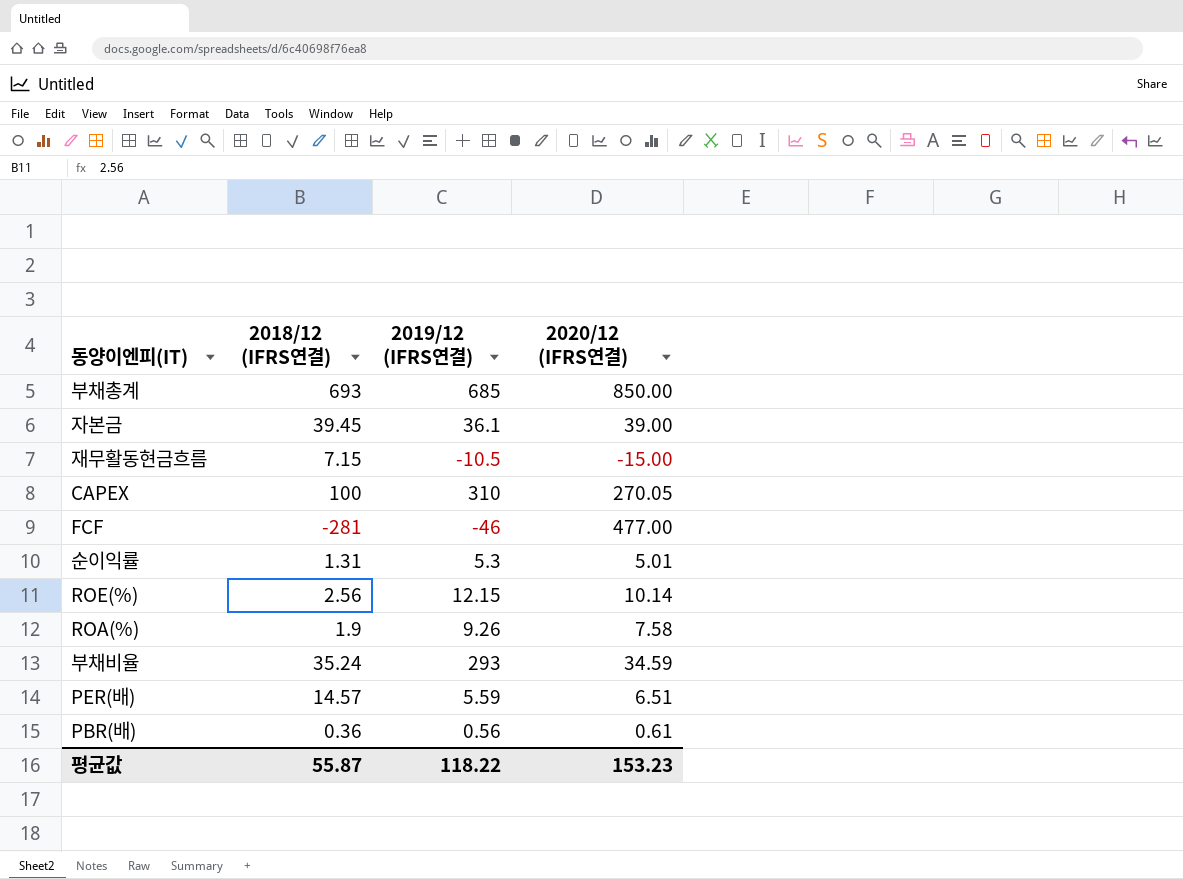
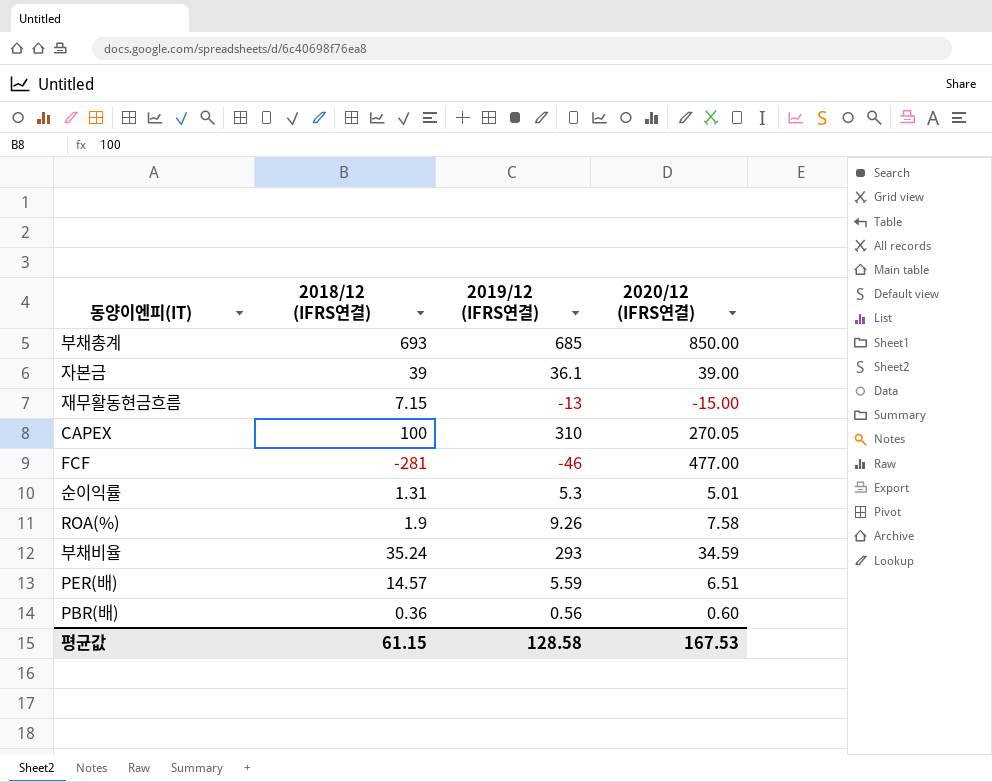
row ROE(%): 2.56 | 12.15 | 10.14 -> none
자본금 | 2018/12 (IFRS연결): 39.45 -> 39
재무활동현금흐름 | 2019/12 (IFRS연결): -10.5 -> -13
PBR(배) | 2020/12 (IFRS연결): 0.61 -> 0.60
평균값 | 2018/12 (IFRS연결): 55.87 -> 61.15
평균값 | 2019/12 (IFRS연결): 118.22 -> 128.58
평균값 | 2020/12 (IFRS연결): 153.23 -> 167.53

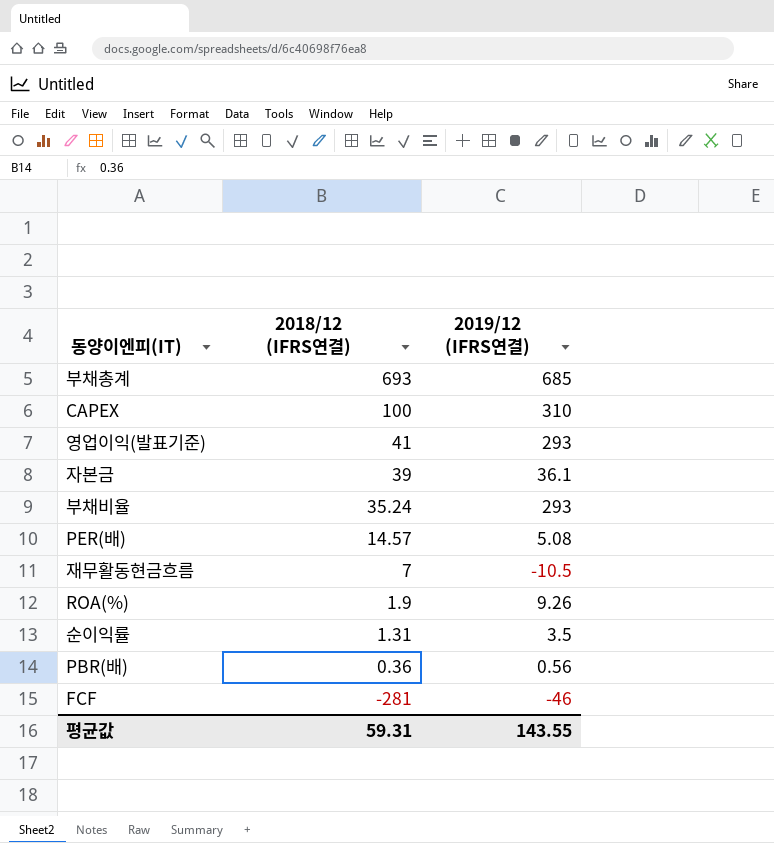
row order: none -> 2018/12 (IFRS연결) descending
column 2020/12 (IFRS연결) | position: 4 -> none
row 영업이익(발표기준): none -> 41 | 293
PER(배) | 2019/12 (IFRS연결): 5.59 -> 5.08
재무활동현금흐름 | 2018/12 (IFRS연결): 7.15 -> 7
재무활동현금흐름 | 2019/12 (IFRS연결): -13 -> -10.5
순이익률 | 2019/12 (IFRS연결): 5.3 -> 3.5
평균값 | 2018/12 (IFRS연결): 61.15 -> 59.31
평균값 | 2019/12 (IFRS연결): 128.58 -> 143.55

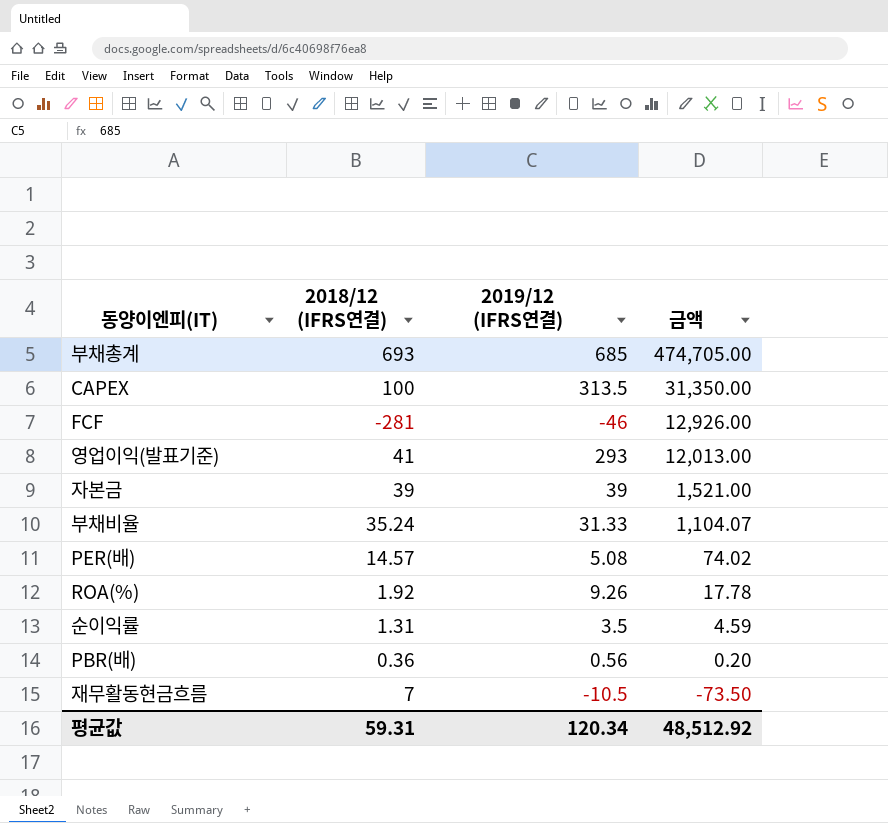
row order: 2018/12 (IFRS연결) descending -> 금액 descending
column 금액 | formula: none -> [2018/12 (IFRS연결)] * [2019/12 (IFRS연결)]
CAPEX | 2019/12 (IFRS연결): 310 -> 313.5
자본금 | 2019/12 (IFRS연결): 36.1 -> 39
부채비율 | 2019/12 (IFRS연결): 293 -> 31.33
ROA(%) | 2018/12 (IFRS연결): 1.9 -> 1.92
평균값 | 2019/12 (IFRS연결): 143.55 -> 120.34

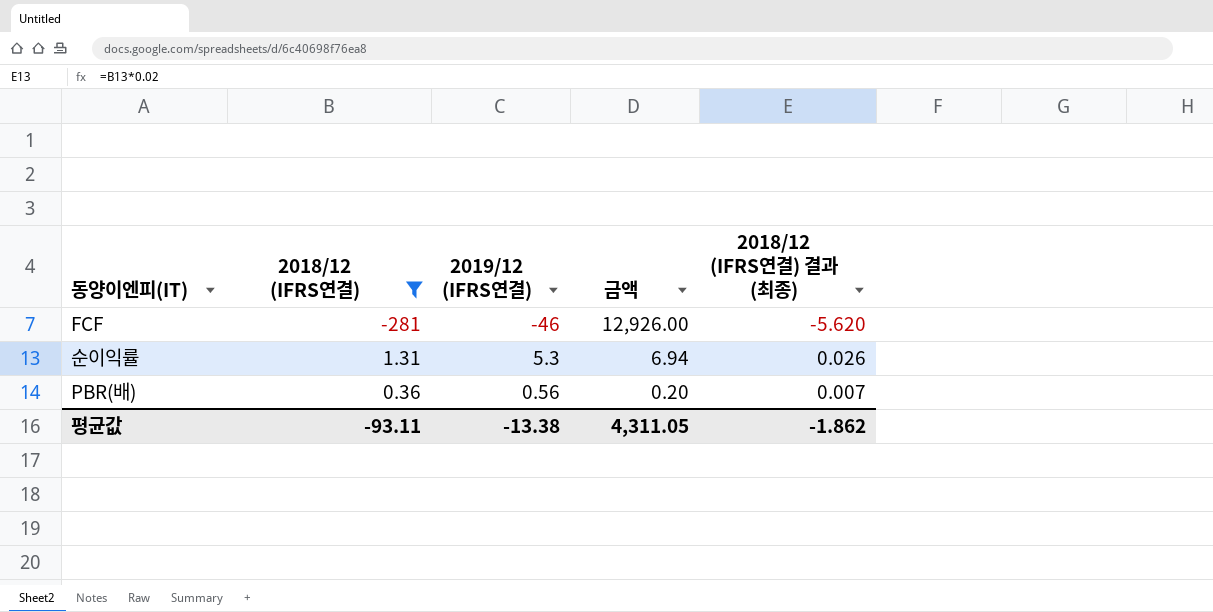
filter: none -> 2018/12 (IFRS연결) <= 1.31
column 2018/12 (IFRS연결) 결과 (최종) | formula: none -> [2018/12 (IFRS연결)] * 0.02
순이익률 | 2019/12 (IFRS연결): 3.5 -> 5.3
순이익률 | 금액: 4.59 -> 6.94
평균값 | 2018/12 (IFRS연결): 59.31 -> -93.11
평균값 | 2019/12 (IFRS연결): 120.34 -> -13.38
평균값 | 금액: 48,512.92 -> 4,311.05

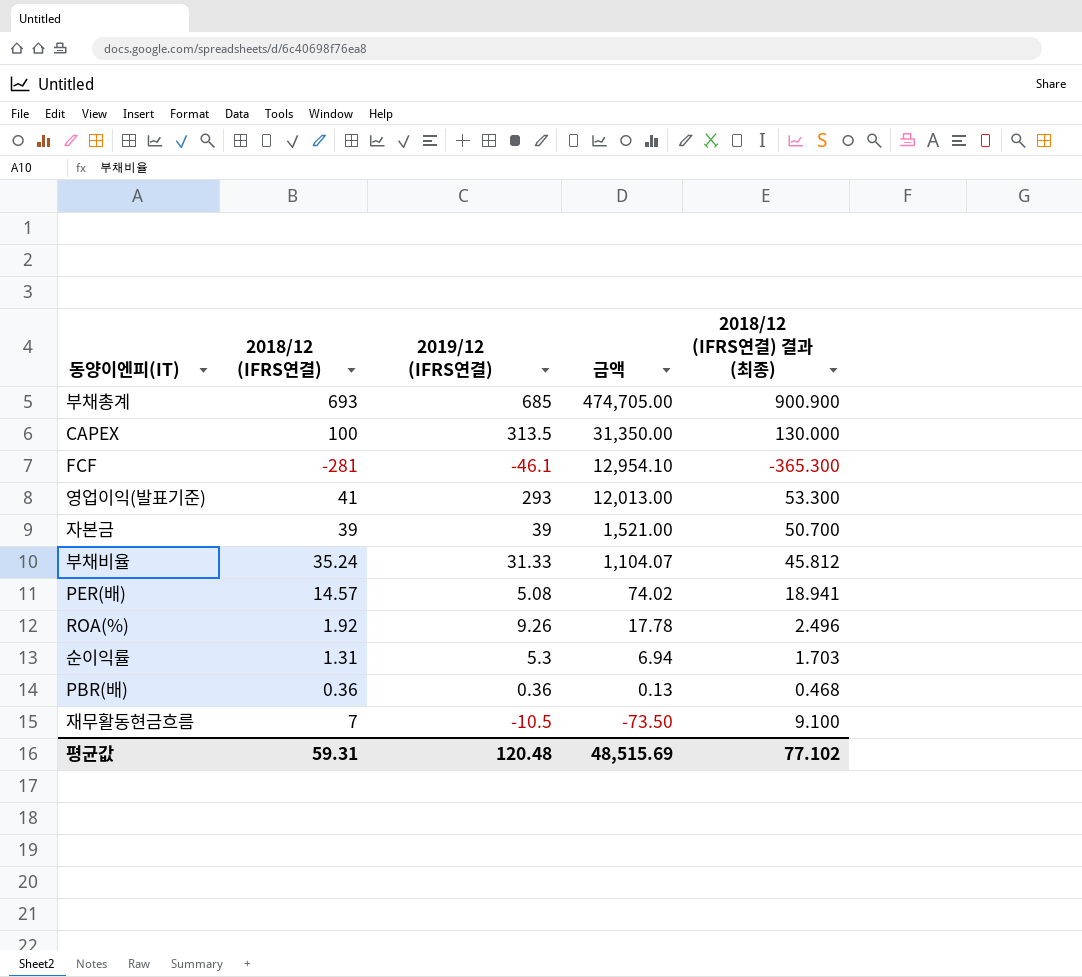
filter: 2018/12 (IFRS연결) <= 1.31 -> none
column 2018/12 (IFRS연결) 결과 (최종) | formula: [2018/12 (IFRS연결)] * 0.02 -> [2018/12 (IFRS연결)] * 1.3
FCF | 2019/12 (IFRS연결): -46 -> -46.1
FCF | 금액: 12,926.00 -> 12,954.10
PBR(배) | 2019/12 (IFRS연결): 0.56 -> 0.36
PBR(배) | 금액: 0.20 -> 0.13
평균값 | 2018/12 (IFRS연결): -93.11 -> 59.31
평균값 | 2019/12 (IFRS연결): -13.38 -> 120.48
평균값 | 금액: 4,311.05 -> 48,515.69
평균값 | 2018/12 (IFRS연결) 결과 (최종): -1.862 -> 77.102

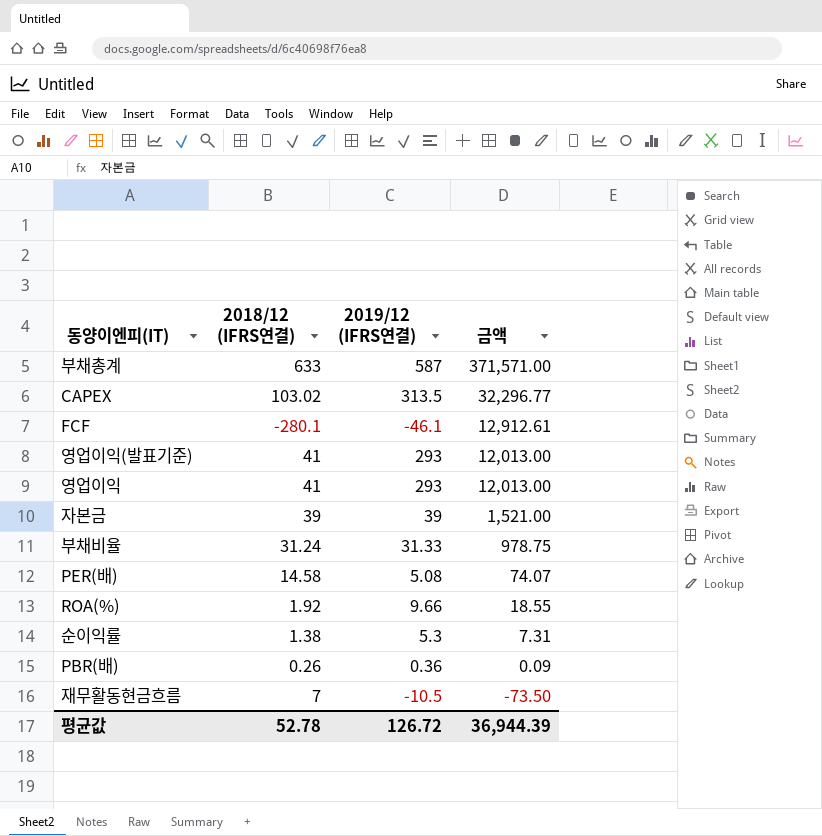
column 2018/12 (IFRS연결) 결과 (최종) | formula: [2018/12 (IFRS연결)] * 1.3 -> none
부채총계 | 2018/12 (IFRS연결): 693 -> 633
부채총계 | 2019/12 (IFRS연결): 685 -> 587
부채총계 | 금액: 474,705.00 -> 371,571.00
CAPEX | 2018/12 (IFRS연결): 100 -> 103.02
CAPEX | 금액: 31,350.00 -> 32,296.77
FCF | 2018/12 (IFRS연결): -281 -> -280.1
FCF | 금액: 12,954.10 -> 12,912.61
row 영업이익: none -> 41 | 293 | 12,013.00
부채비율 | 2018/12 (IFRS연결): 35.24 -> 31.24
부채비율 | 금액: 1,104.07 -> 978.75
PER(배) | 2018/12 (IFRS연결): 14.57 -> 14.58
PER(배) | 금액: 74.02 -> 74.07
ROA(%) | 2019/12 (IFRS연결): 9.26 -> 9.66
ROA(%) | 금액: 17.78 -> 18.55
순이익률 | 2018/12 (IFRS연결): 1.31 -> 1.38
순이익률 | 금액: 6.94 -> 7.31
PBR(배) | 2018/12 (IFRS연결): 0.36 -> 0.26
PBR(배) | 금액: 0.13 -> 0.09
평균값 | 2018/12 (IFRS연결): 59.31 -> 52.78
평균값 | 2019/12 (IFRS연결): 120.48 -> 126.72
평균값 | 금액: 48,515.69 -> 36,944.39

